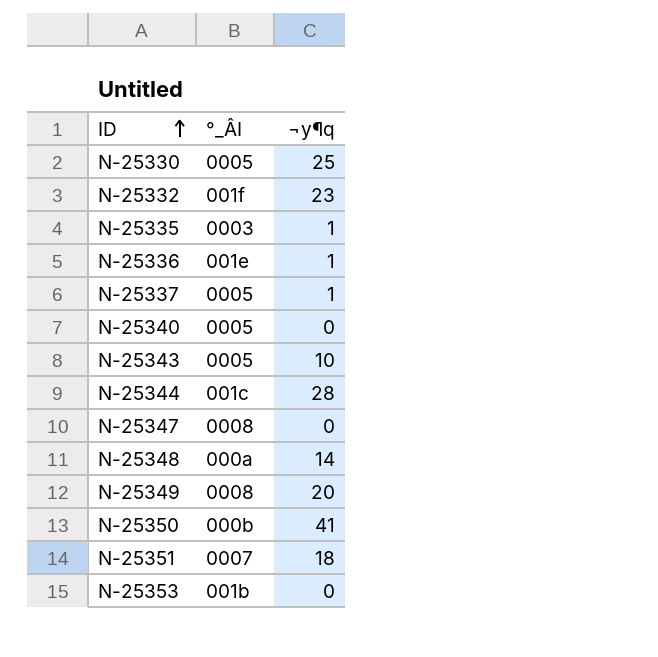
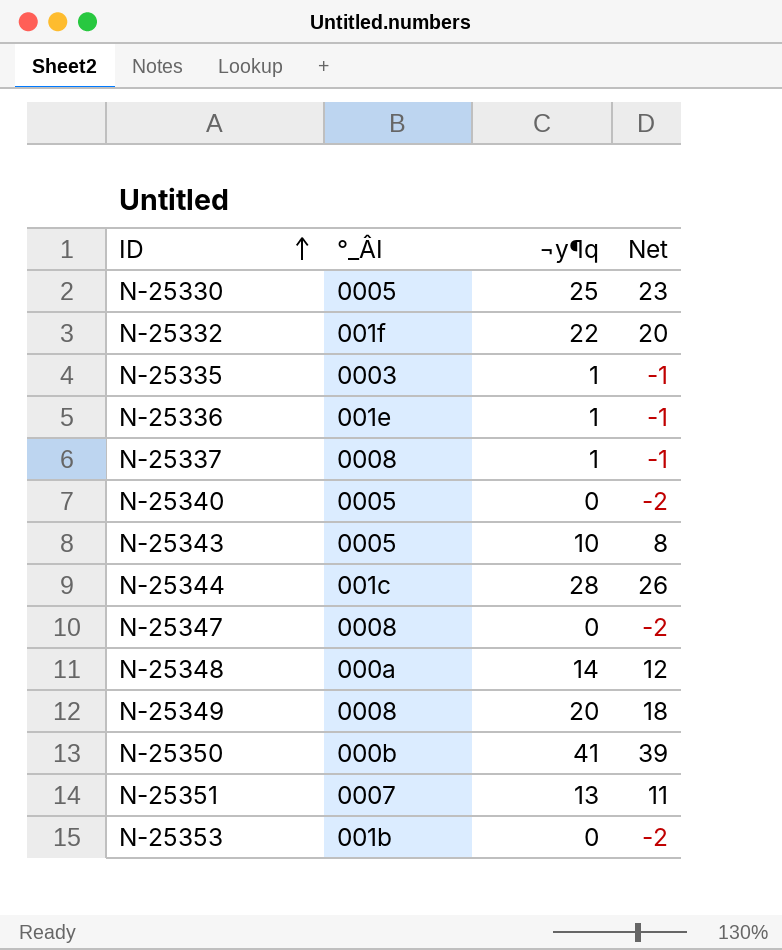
column Net | formula: none -> [¬y¶q] - 2
N-25332 | ¬y¶q: 23 -> 22
N-25337 | °_ÂI: 0005 -> 0008
N-25351 | ¬y¶q: 18 -> 13

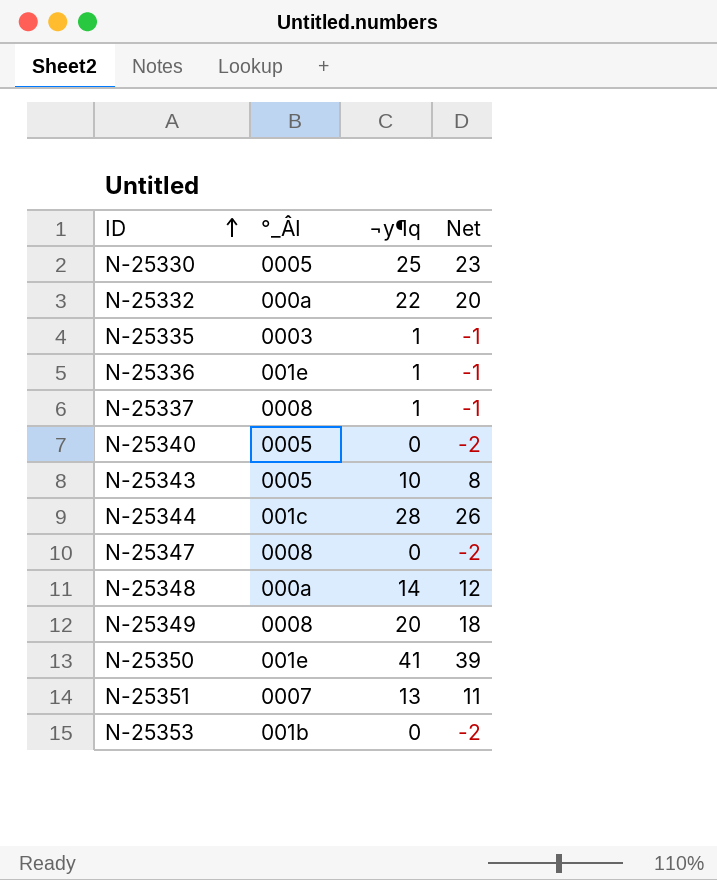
N-25332 | °_ÂI: 001f -> 000a
N-25350 | °_ÂI: 000b -> 001e

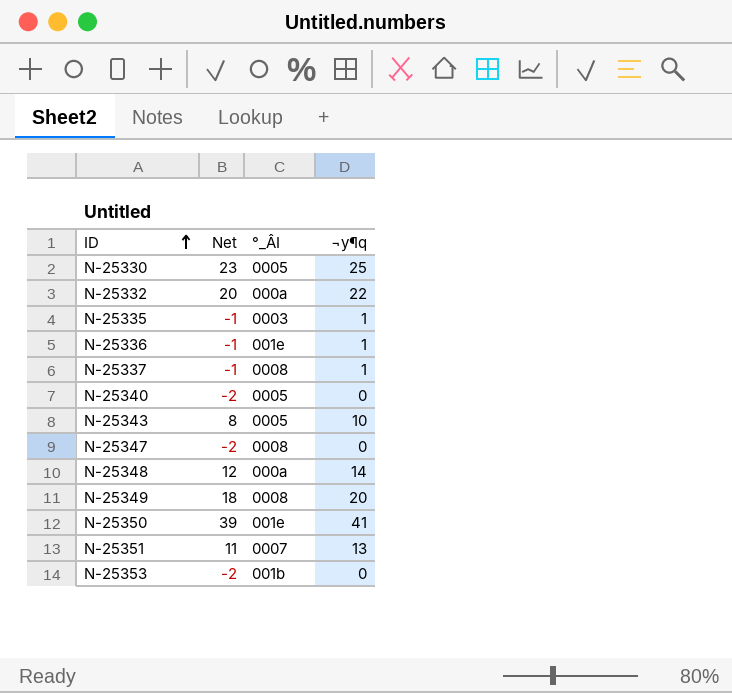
column Net | position: 4 -> 2
row N-25344: 001c | 28 | 26 -> none

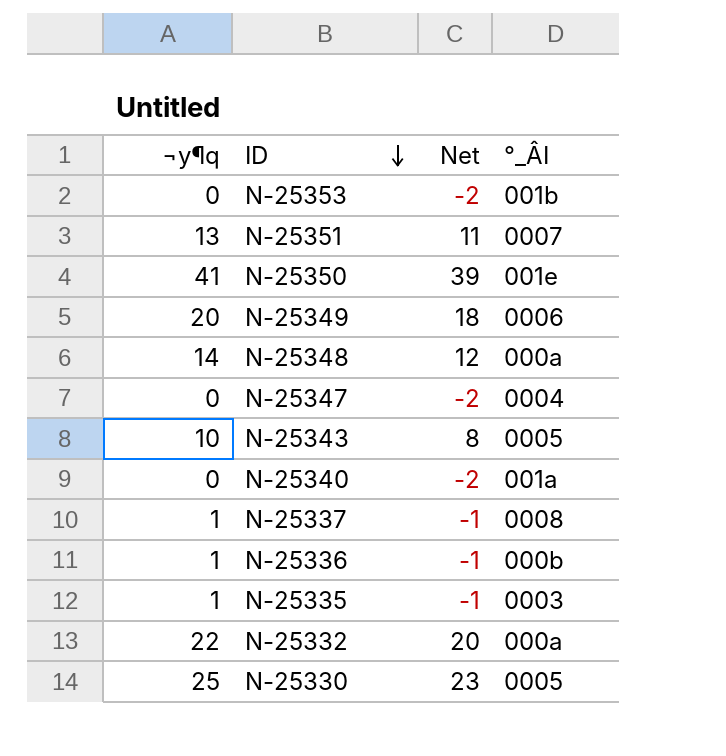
row order: ID ascending -> ID descending
column ¬y¶q | position: 4 -> 1
N-25349 | °_ÂI: 0008 -> 0006
N-25347 | °_ÂI: 0008 -> 0004
N-25340 | °_ÂI: 0005 -> 001a
N-25336 | °_ÂI: 001e -> 000b

